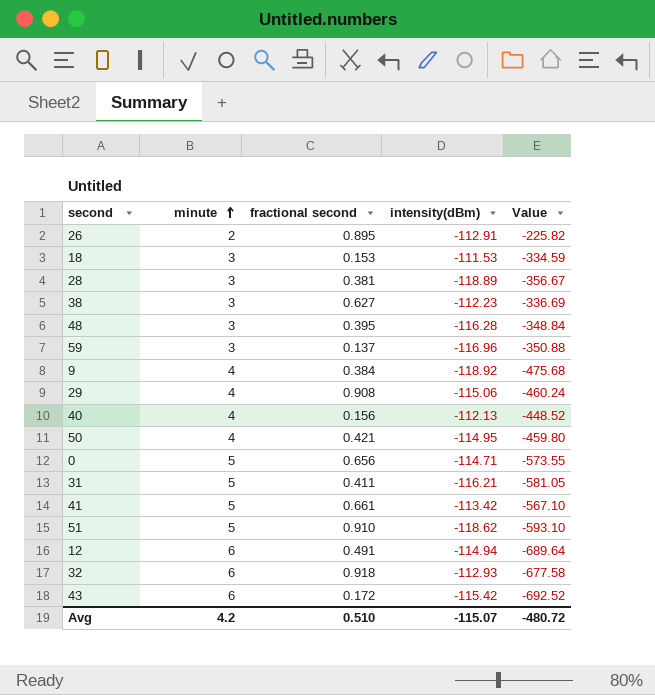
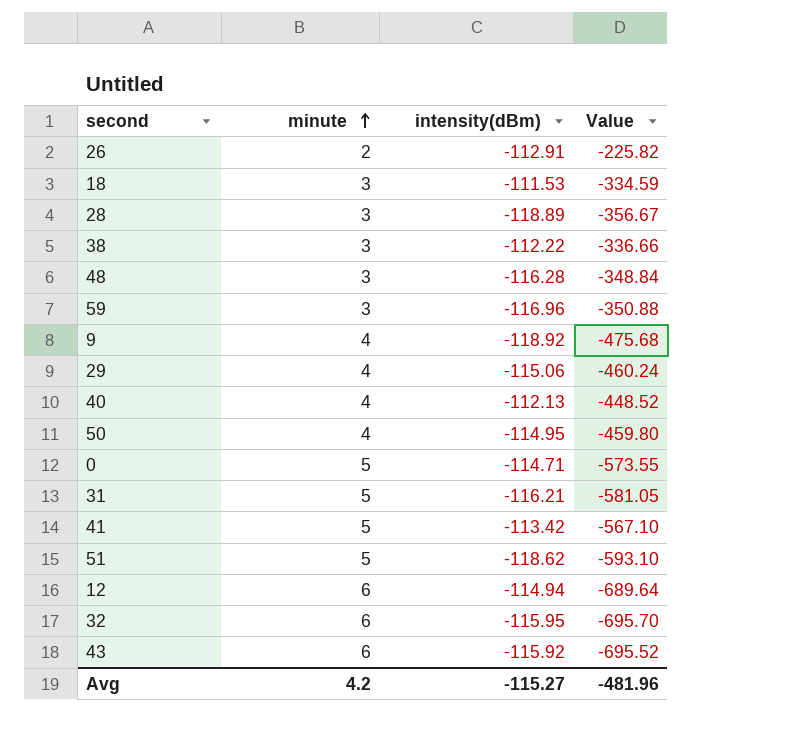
column fractional second | position: 3 -> none
38 | intensity(dBm): -112.23 -> -112.22
38 | Value: -336.69 -> -336.66
32 | intensity(dBm): -112.93 -> -115.95
32 | Value: -677.58 -> -695.70
43 | intensity(dBm): -115.42 -> -115.92
43 | Value: -692.52 -> -695.52
Avg | intensity(dBm): -115.07 -> -115.27
Avg | Value: -480.72 -> -481.96

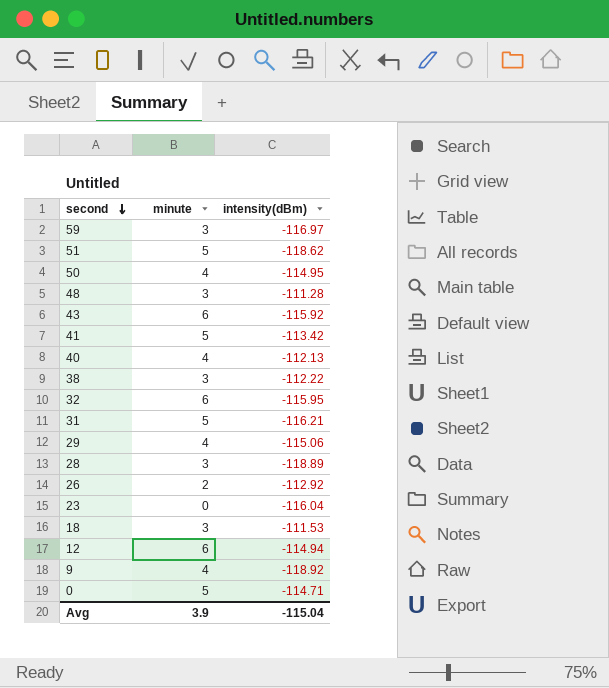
row order: minute ascending -> second descending
column Value | formula: [minute] * [intensity(dBm)] -> none
59 | intensity(dBm): -116.96 -> -116.97
48 | intensity(dBm): -116.28 -> -111.28
26 | intensity(dBm): -112.91 -> -112.92
row 23: none -> 0 | -116.04
Avg | minute: 4.2 -> 3.9
Avg | intensity(dBm): -115.27 -> -115.04

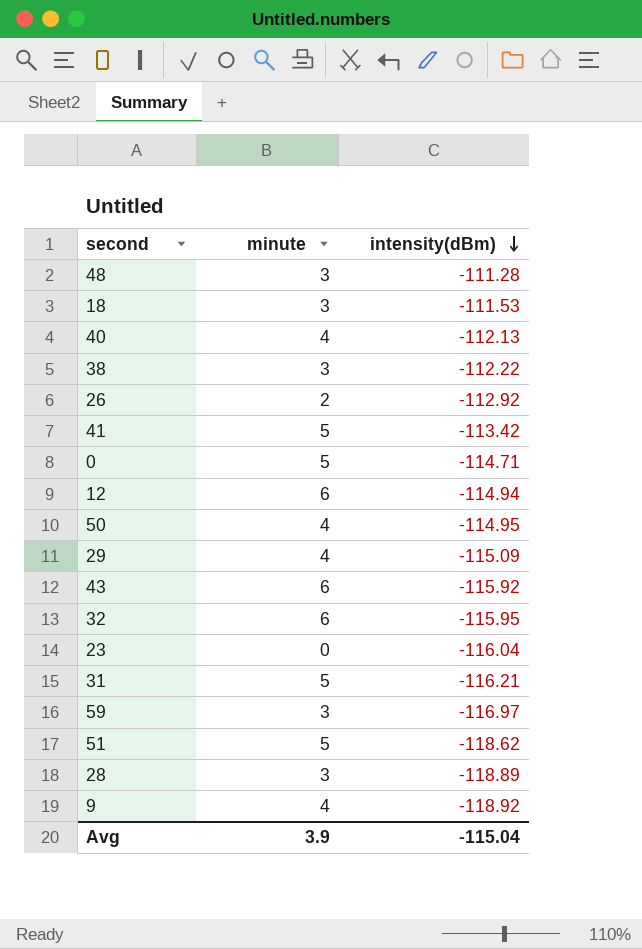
row order: second descending -> intensity(dBm) descending
29 | intensity(dBm): -115.06 -> -115.09

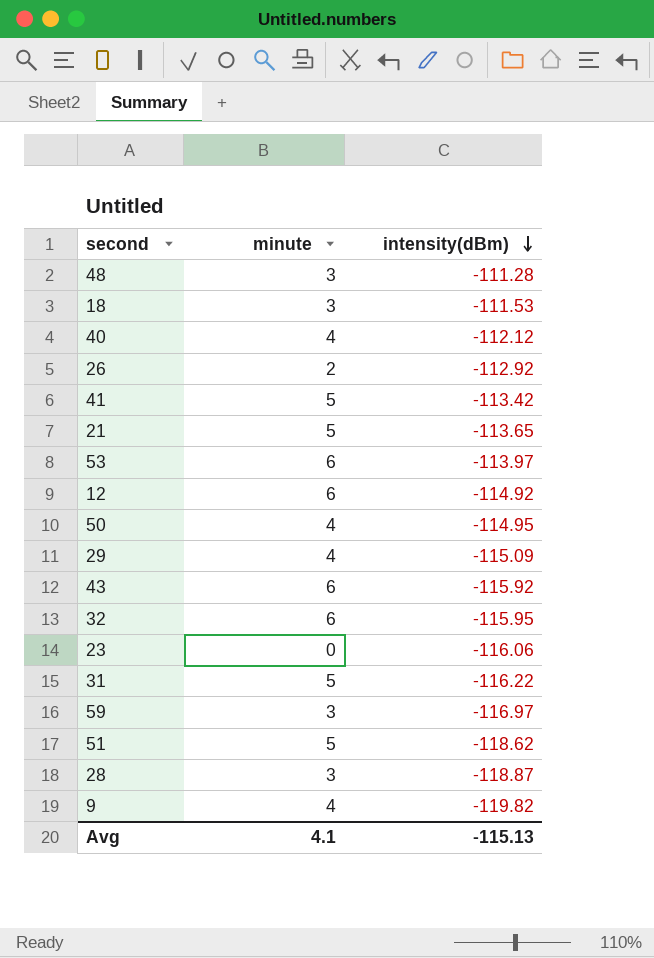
row 38: 3 | -112.22 -> none
row 0: 5 | -114.71 -> none
40 | intensity(dBm): -112.13 -> -112.12
row 21: none -> 5 | -113.65
row 53: none -> 6 | -113.97
12 | intensity(dBm): -114.94 -> -114.92
23 | intensity(dBm): -116.04 -> -116.06
31 | intensity(dBm): -116.21 -> -116.22
28 | intensity(dBm): -118.89 -> -118.87
9 | intensity(dBm): -118.92 -> -119.82
Avg | minute: 3.9 -> 4.1
Avg | intensity(dBm): -115.04 -> -115.13

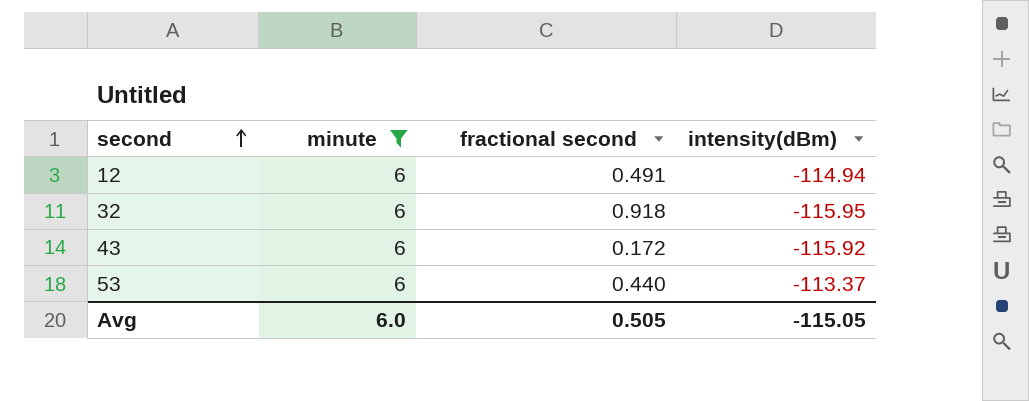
filter: none -> minute = 6
row order: intensity(dBm) descending -> second ascending
column fractional second | position: none -> 3
12 | intensity(dBm): -114.92 -> -114.94
53 | intensity(dBm): -113.97 -> -113.37
Avg | minute: 4.1 -> 6.0
Avg | intensity(dBm): -115.13 -> -115.05

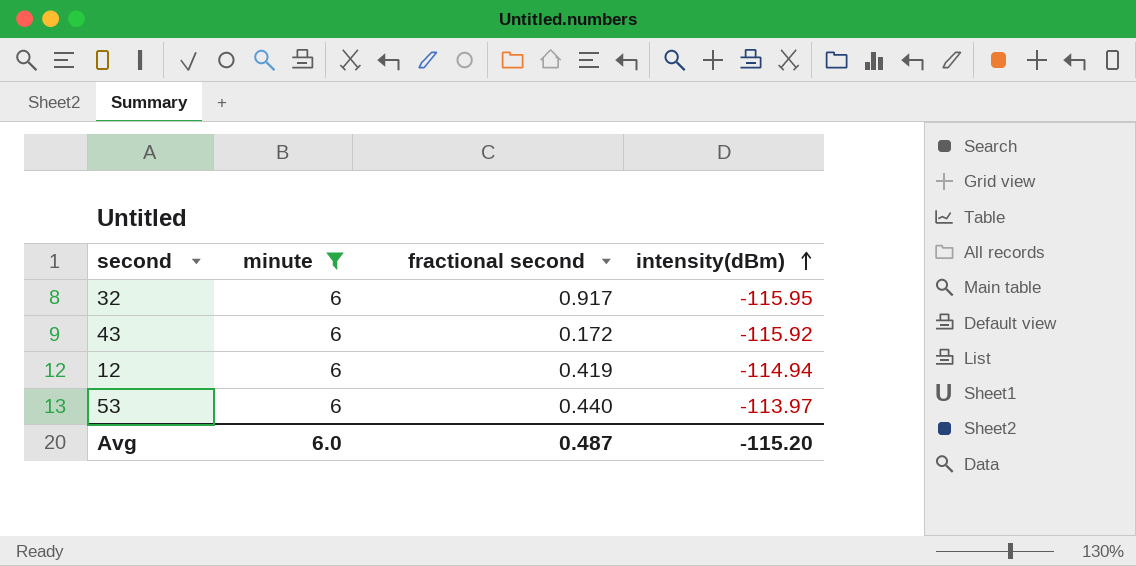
row order: second ascending -> intensity(dBm) ascending
32 | fractional second: 0.918 -> 0.917
12 | fractional second: 0.491 -> 0.419
53 | intensity(dBm): -113.37 -> -113.97
Avg | fractional second: 0.505 -> 0.487
Avg | intensity(dBm): -115.05 -> -115.20

